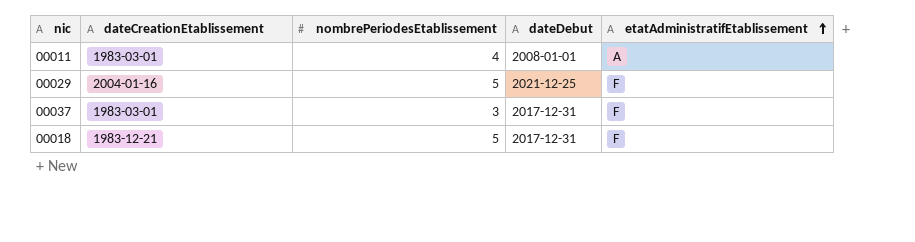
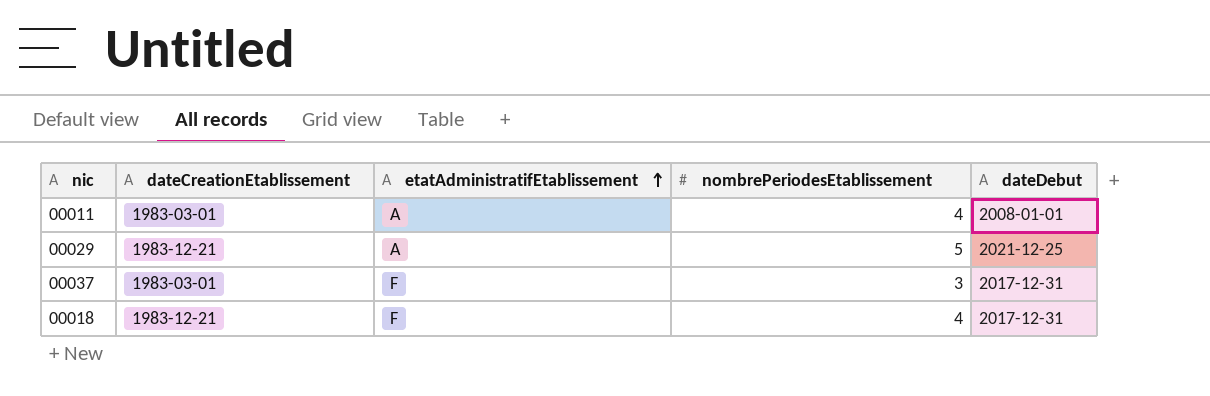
column etatAdministratifEtablissement | position: 5 -> 3
00029 | dateCreationEtablissement: 2004-01-16 -> 1983-12-21
00029 | etatAdministratifEtablissement: F -> A
00018 | nombrePeriodesEtablissement: 5 -> 4

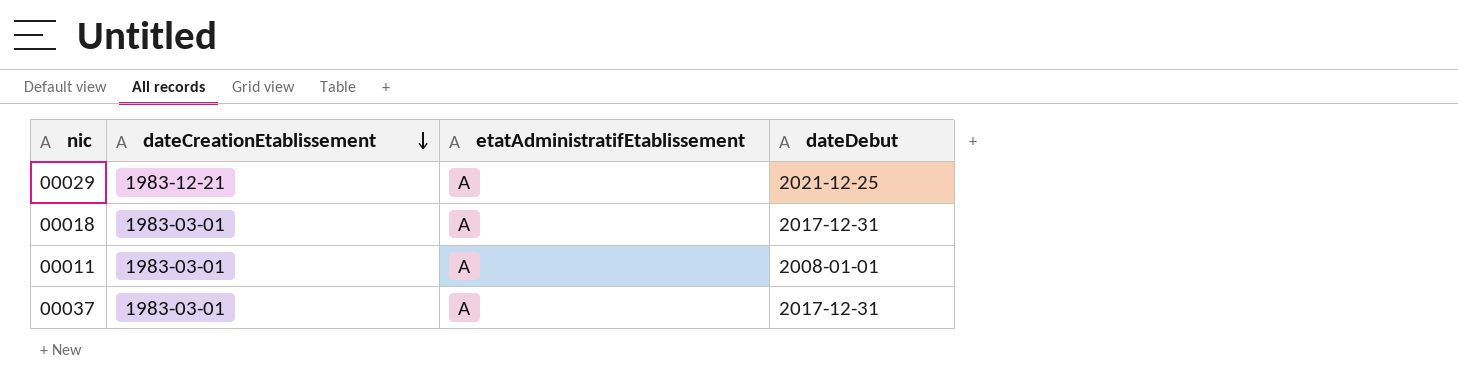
row order: etatAdministratifEtablissement ascending -> dateCreationEtablissement descending
column nombrePeriodesEtablissement | position: 4 -> none
00018 | dateCreationEtablissement: 1983-12-21 -> 1983-03-01
00018 | etatAdministratifEtablissement: F -> A
00037 | etatAdministratifEtablissement: F -> A

